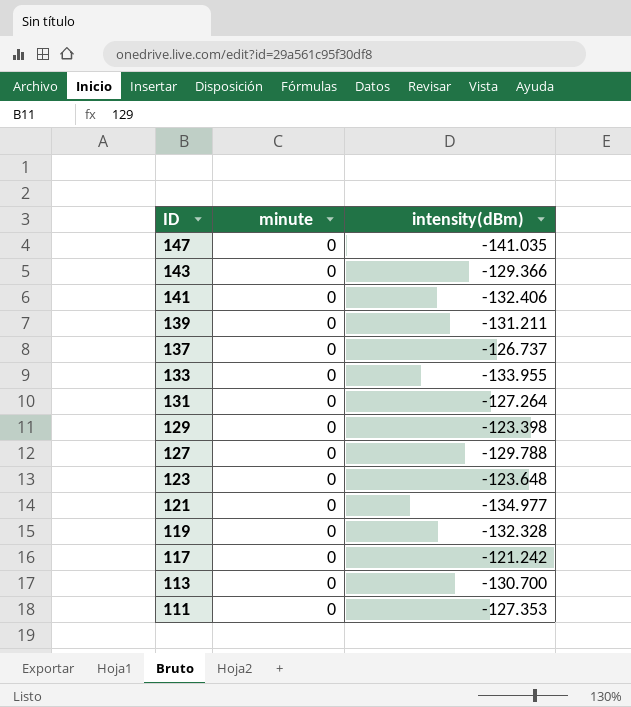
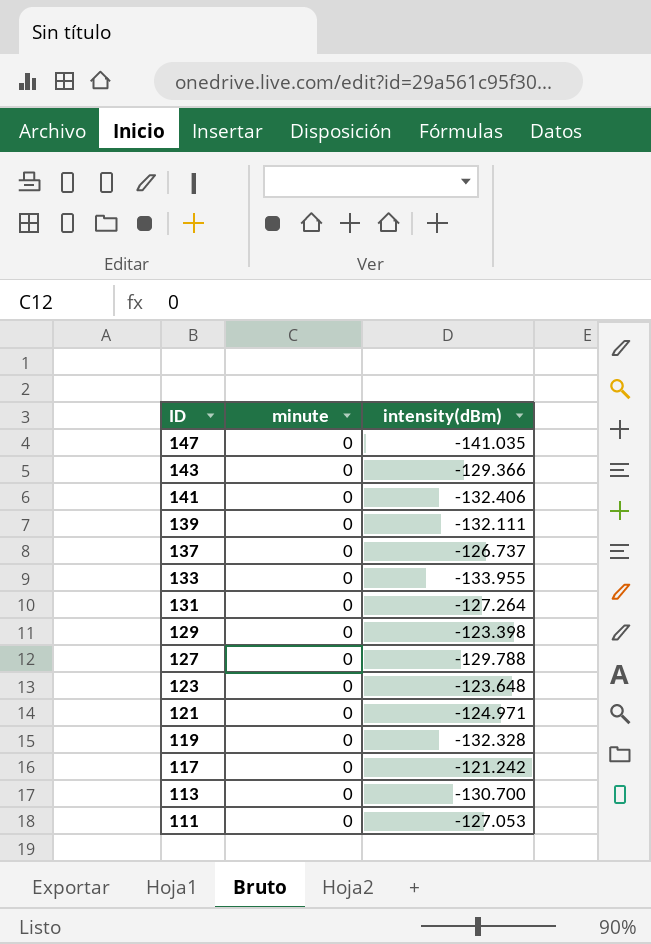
139 | intensity(dBm): -131.211 -> -132.111
121 | intensity(dBm): -134.977 -> -124.971
111 | intensity(dBm): -127.353 -> -127.053

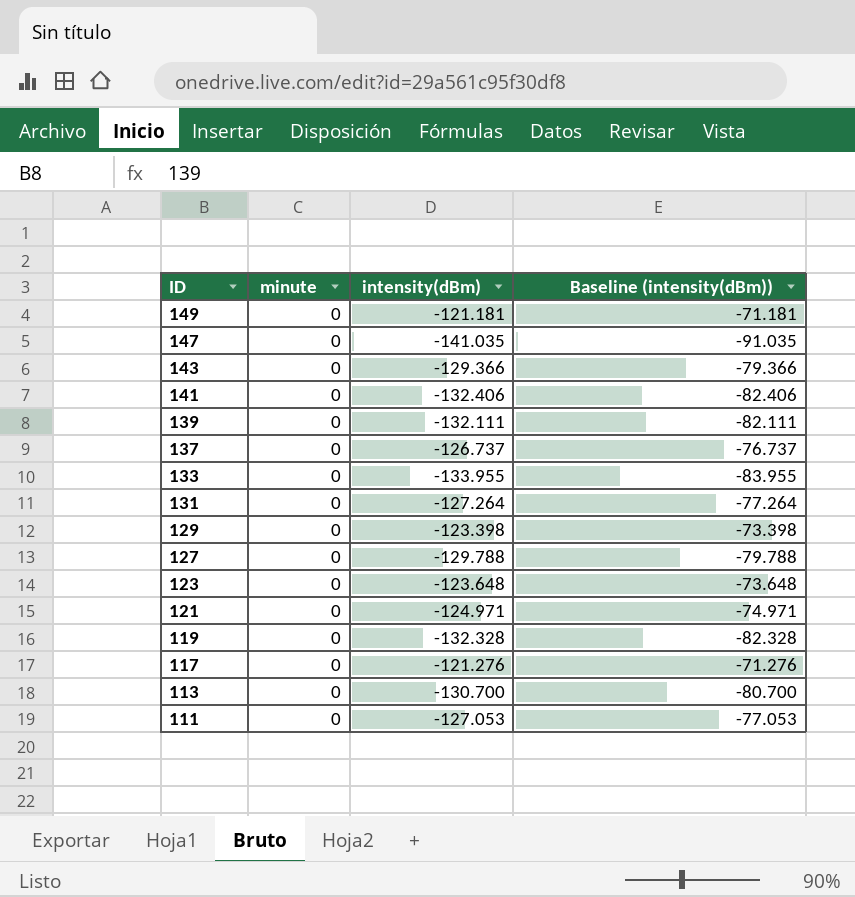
column Baseline (intensity(dBm)) | formula: none -> [intensity(dBm)] + 50
row 149: none -> 0 | -121.181 | -71.181
117 | intensity(dBm): -121.242 -> -121.276

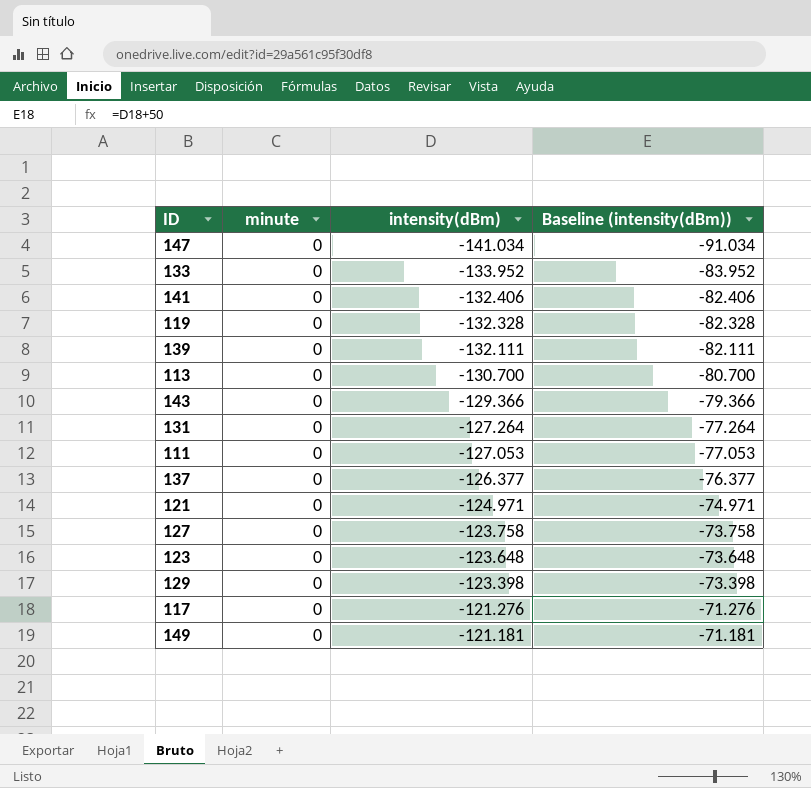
row order: ID descending -> intensity(dBm) ascending
147 | intensity(dBm): -141.035 -> -141.034
147 | Baseline (intensity(dBm)): -91.035 -> -91.034
133 | intensity(dBm): -133.955 -> -133.952
133 | Baseline (intensity(dBm)): -83.955 -> -83.952
137 | intensity(dBm): -126.737 -> -126.377
137 | Baseline (intensity(dBm)): -76.737 -> -76.377
127 | intensity(dBm): -129.788 -> -123.758
127 | Baseline (intensity(dBm)): -79.788 -> -73.758

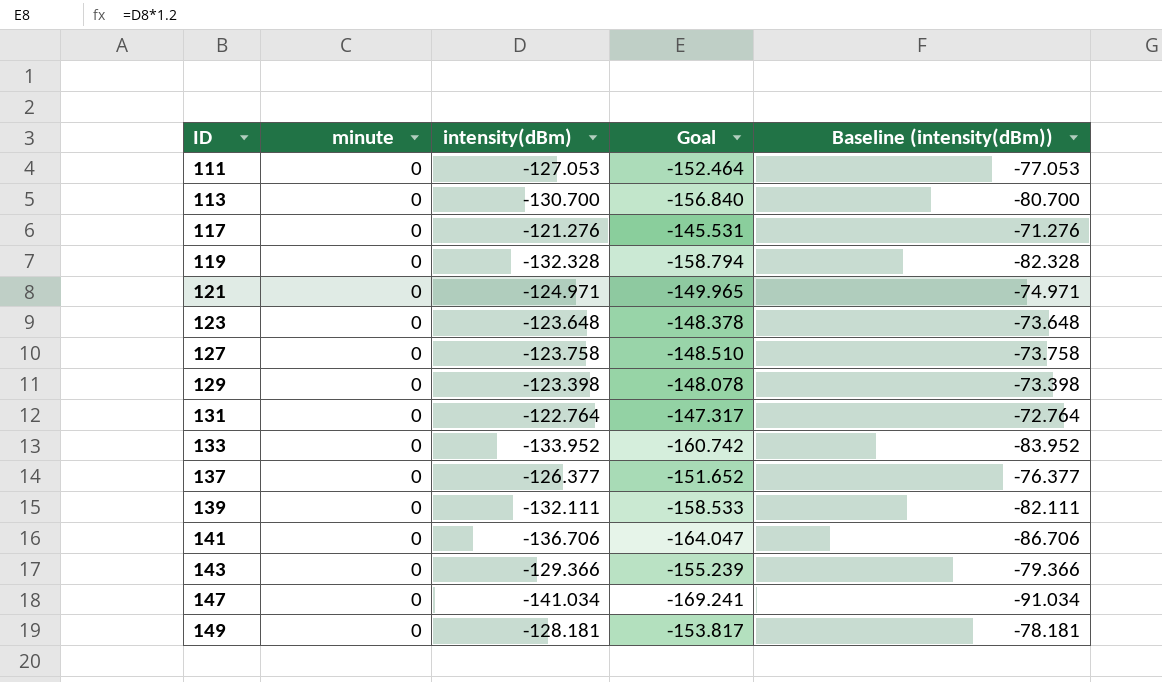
row order: intensity(dBm) ascending -> ID ascending
column Goal | formula: none -> [intensity(dBm)] * 1.2
131 | intensity(dBm): -127.264 -> -122.764
131 | Baseline (intensity(dBm)): -77.264 -> -72.764
141 | intensity(dBm): -132.406 -> -136.706
141 | Baseline (intensity(dBm)): -82.406 -> -86.706
149 | intensity(dBm): -121.181 -> -128.181
149 | Baseline (intensity(dBm)): -71.181 -> -78.181

